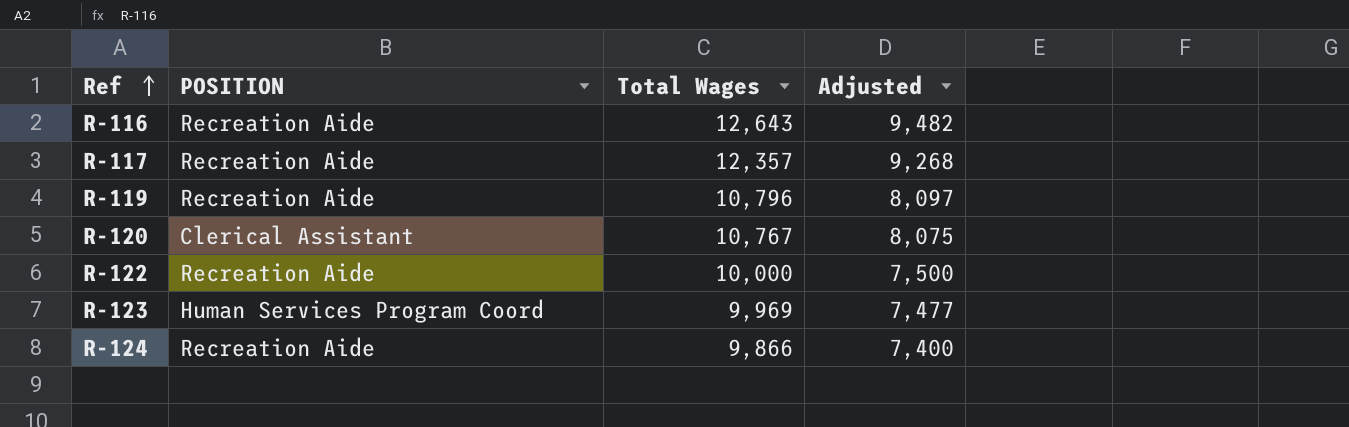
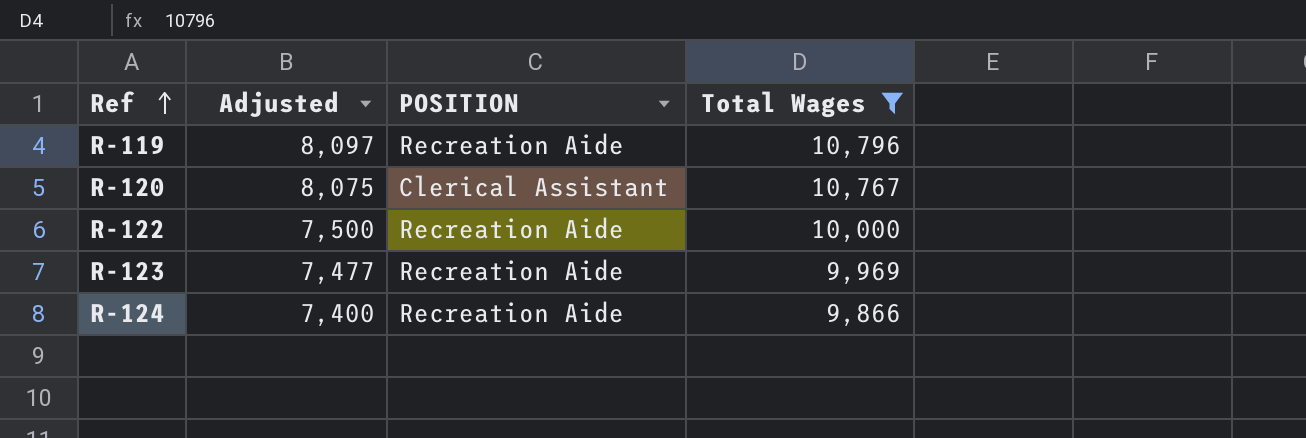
filter: none -> Total Wages <= 10,796
column Adjusted | position: 4 -> 2
R-123 | POSITION: Human Services Program Coord -> Recreation Aide

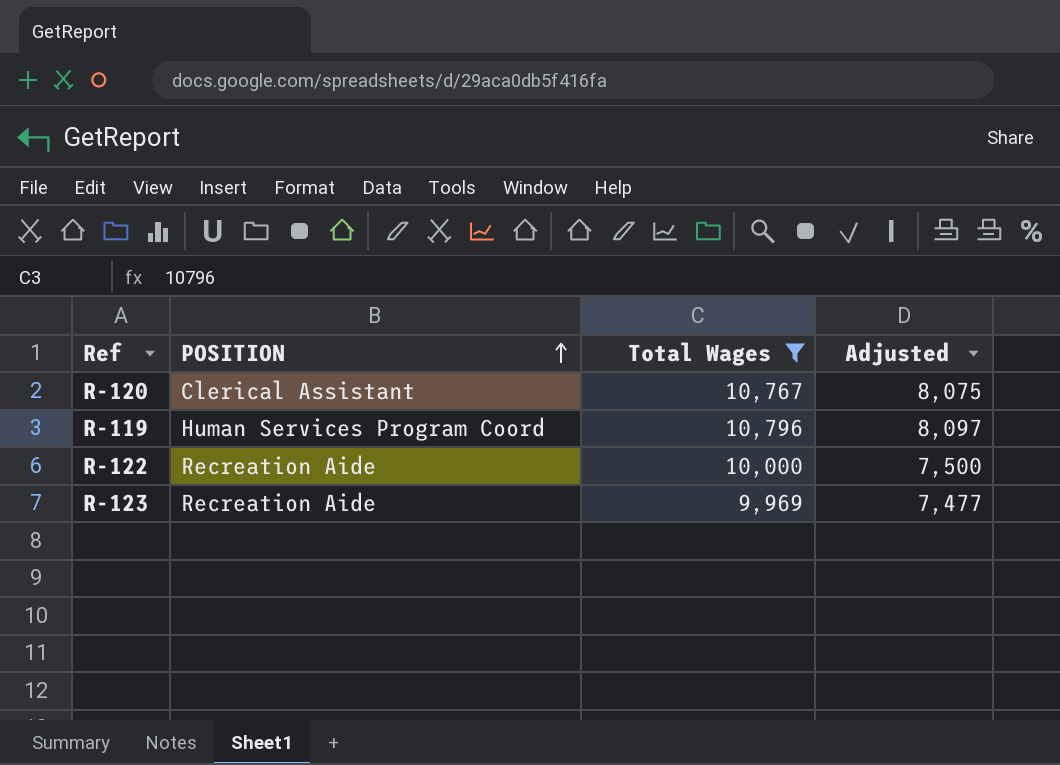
row order: Ref ascending -> POSITION ascending
column Adjusted | position: 2 -> 4
row R-124: 7,400 | Recreation Aide | 9,866 -> none
R-119 | POSITION: Recreation Aide -> Human Services Program Coord

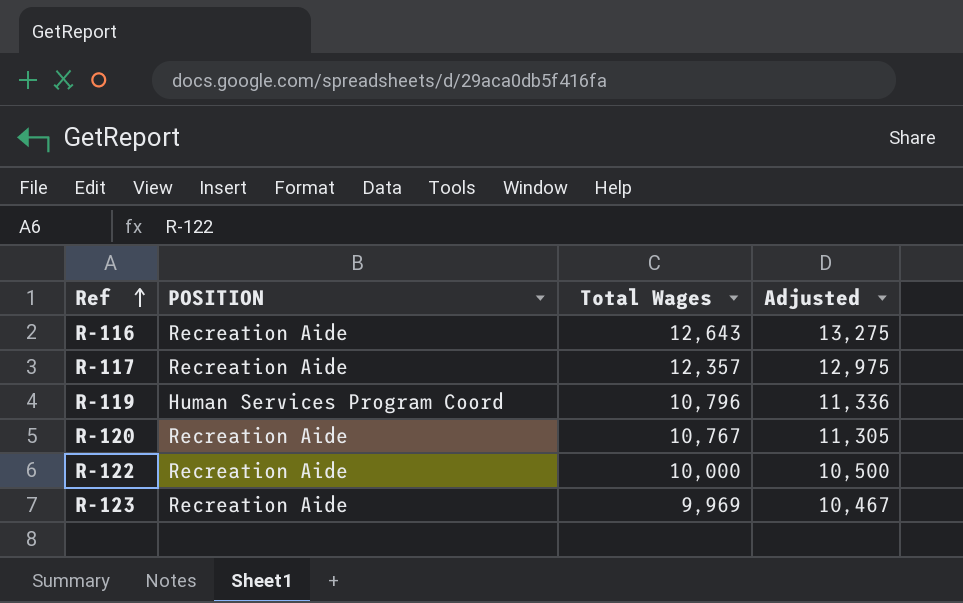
filter: Total Wages <= 10,796 -> none
row order: POSITION ascending -> Ref ascending
column Adjusted | formula: [Total Wages] * 0.75 -> [Total Wages] * 1.05
R-120 | POSITION: Clerical Assistant -> Recreation Aide

